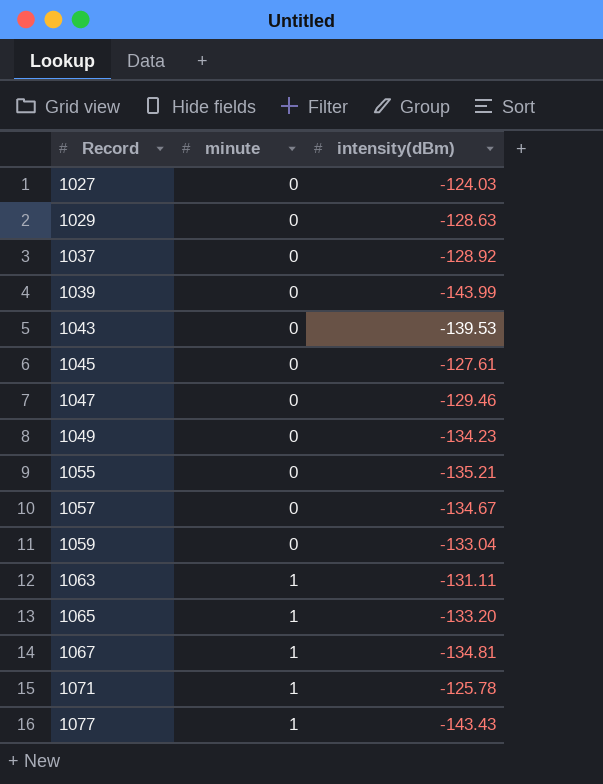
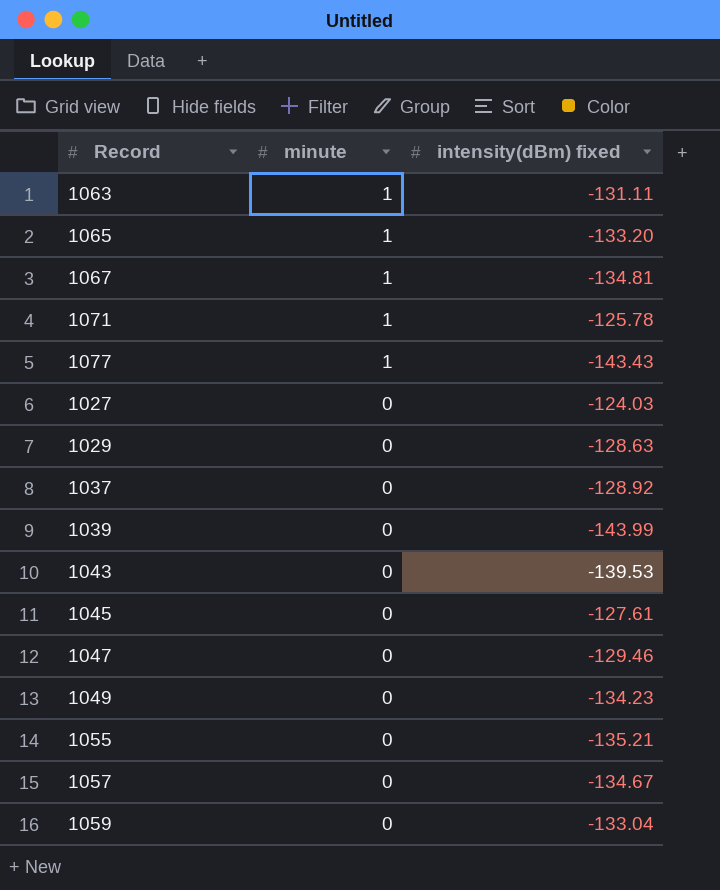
row order: Record ascending -> minute descending
column name: intensity(dBm) -> intensity(dBm) fixed

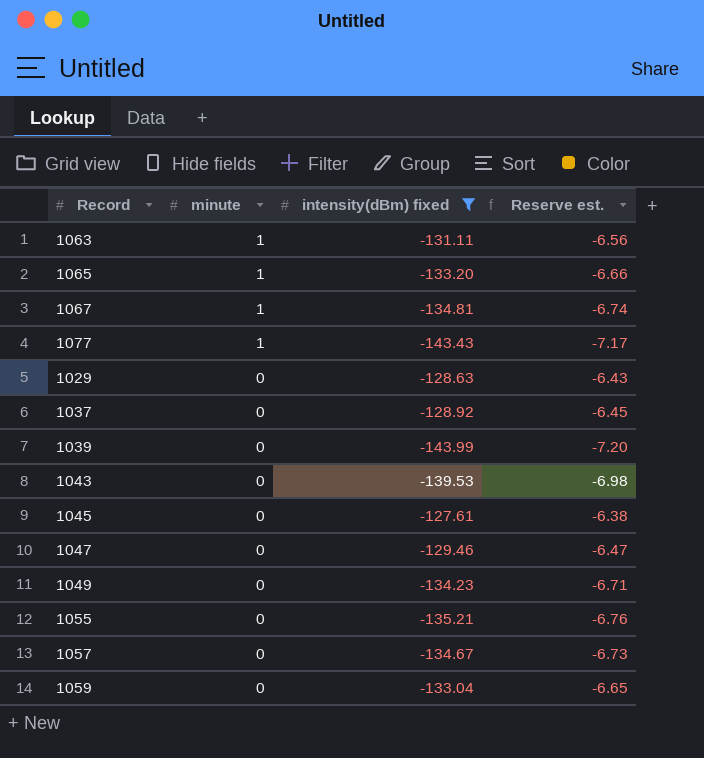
filter: none -> intensity(dBm) fixed <= -127.61
column Reserve est. | formula: none -> [intensity(dBm) fixed] * 0.05

